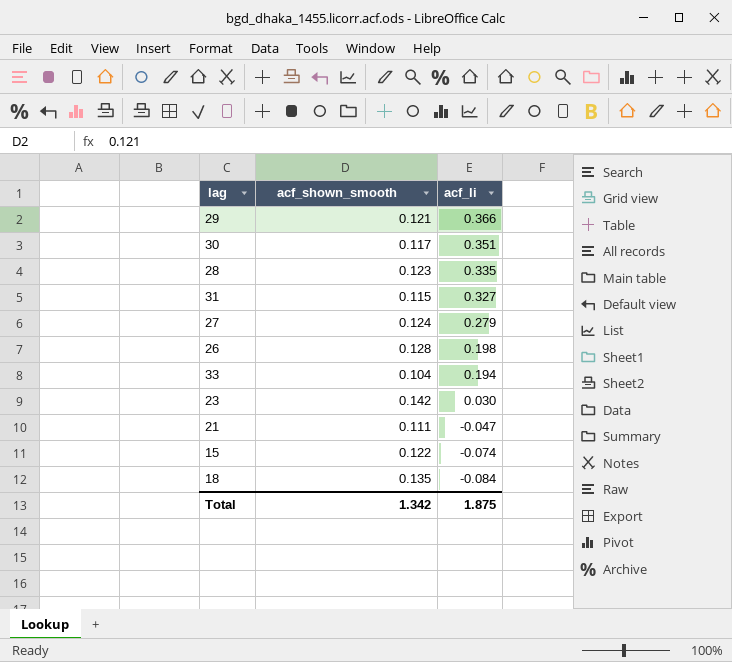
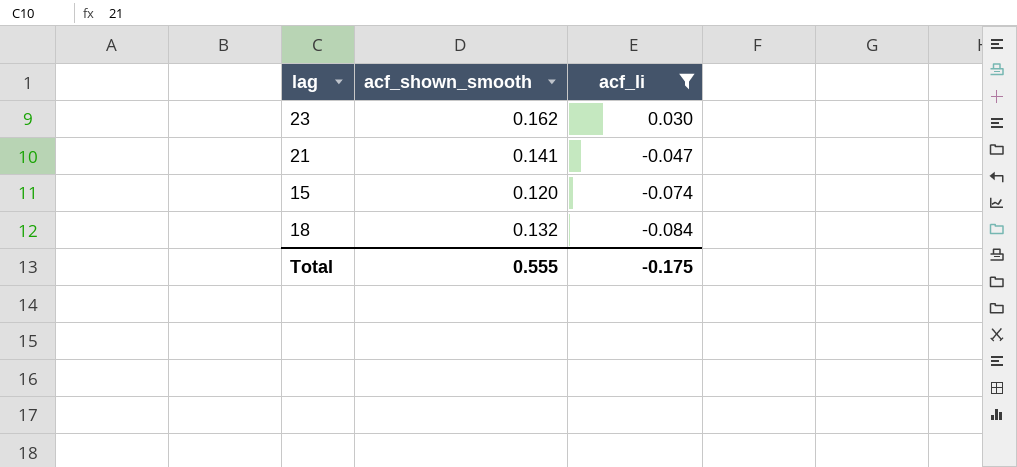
filter: none -> acf_li <= 0.030
23 | acf_shown_smooth: 0.142 -> 0.162
21 | acf_shown_smooth: 0.111 -> 0.141
15 | acf_shown_smooth: 0.122 -> 0.120
18 | acf_shown_smooth: 0.135 -> 0.132
Total | acf_shown_smooth: 1.342 -> 0.555
Total | acf_li: 1.875 -> -0.175

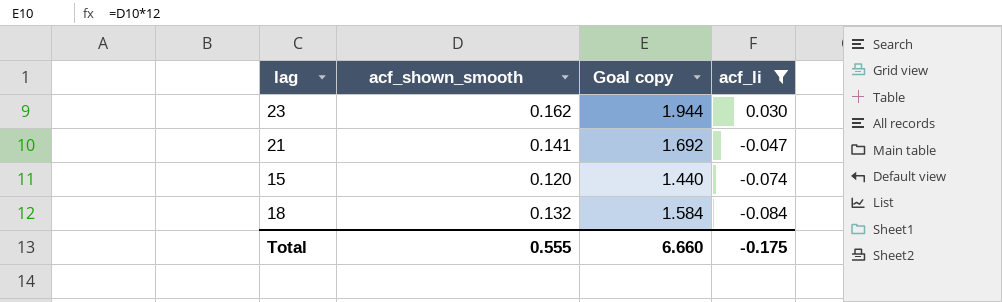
column Goal copy | formula: none -> [acf_shown_smooth] * 12

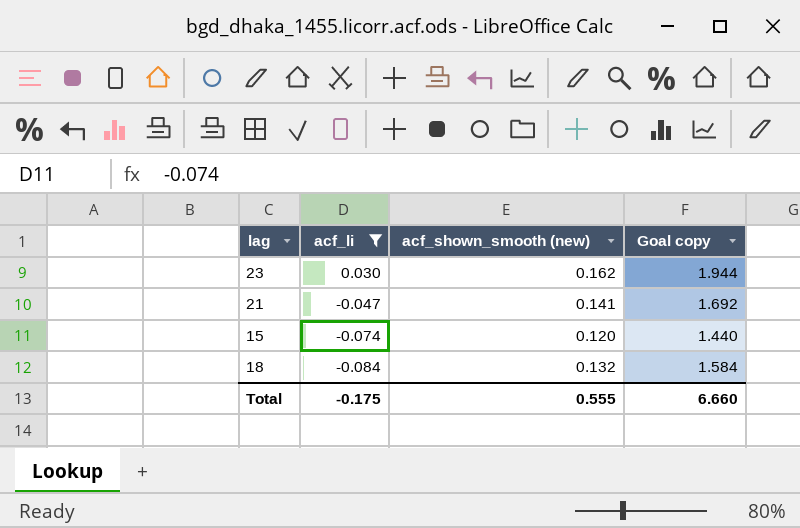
column acf_li | position: 4 -> 2
column name: acf_shown_smooth -> acf_shown_smooth (new)

